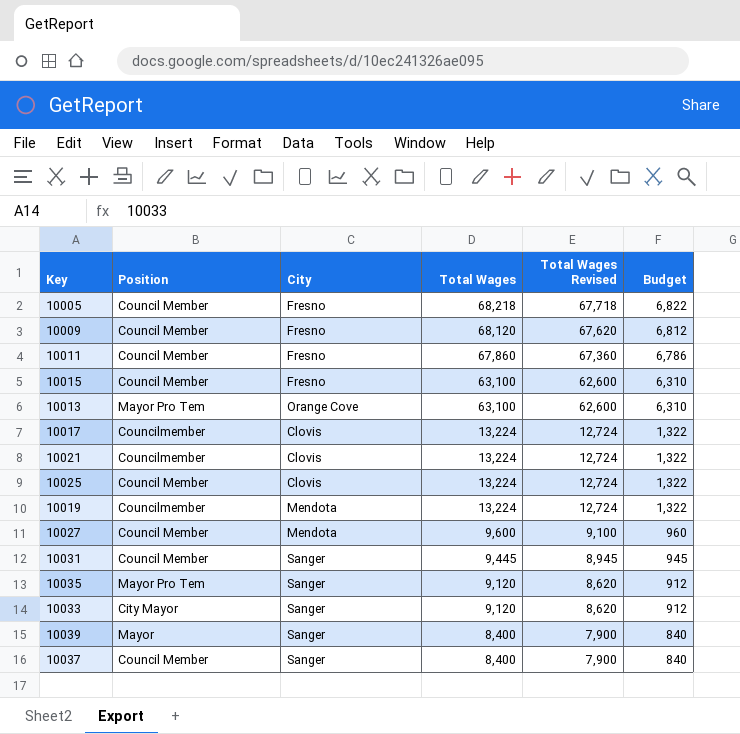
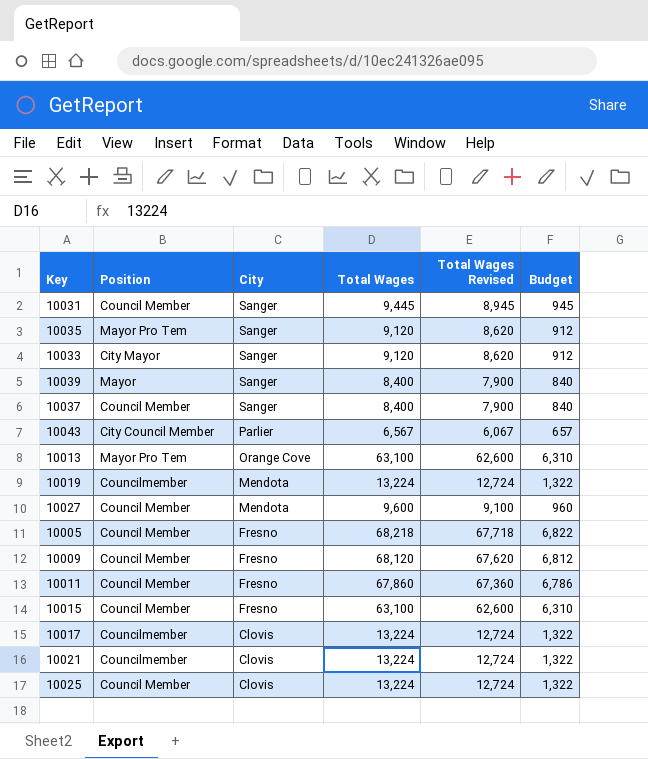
row order: Total Wages descending -> City descending
row 10043: none -> City Council Member | Parlier | 6,567 | 6,067 | 657

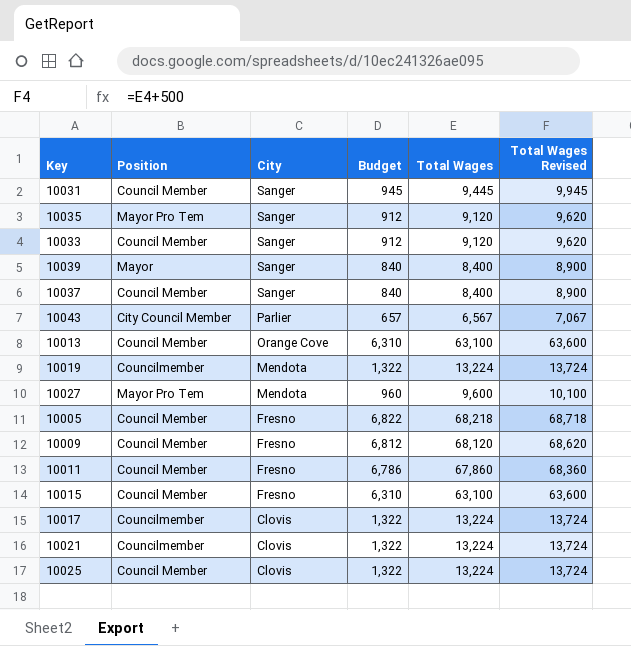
column Budget | position: 6 -> 4
column Total Wages Revised | formula: [Total Wages] - 500 -> [Total Wages] + 500
10033 | Position: City Mayor -> Council Member
10013 | Position: Mayor Pro Tem -> Council Member
10027 | Position: Council Member -> Mayor Pro Tem

